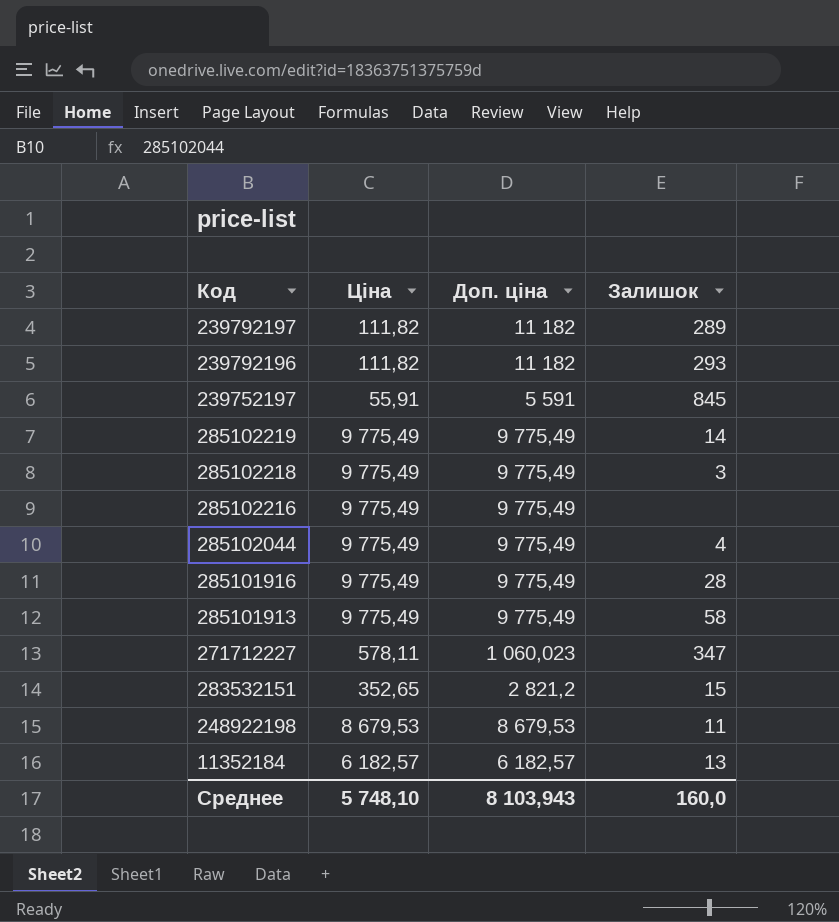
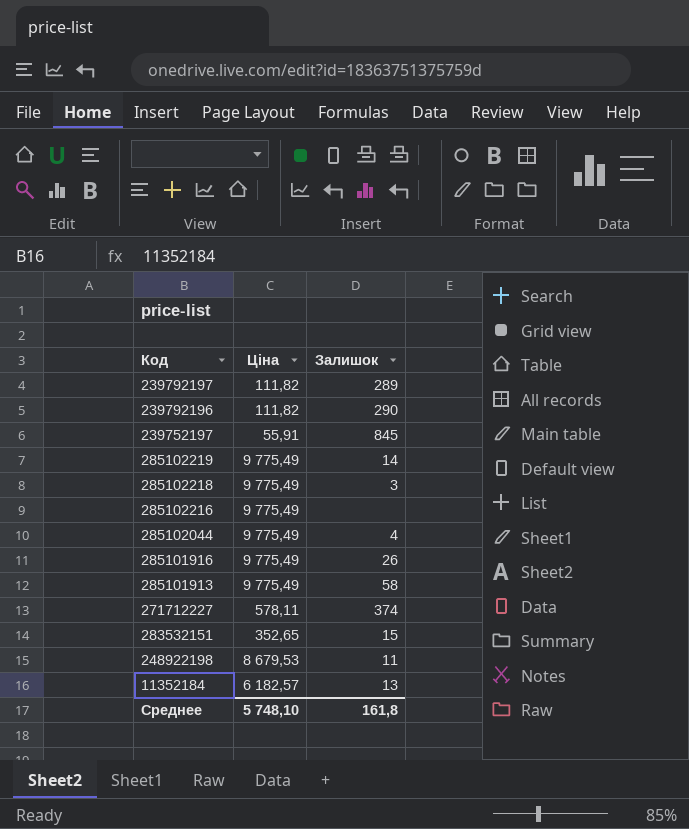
column Доп. ціна | position: 3 -> none
239792196 | Залишок: 293 -> 290
285101916 | Залишок: 28 -> 26
271712227 | Залишок: 347 -> 374
Среднее | Залишок: 160,0 -> 161,8

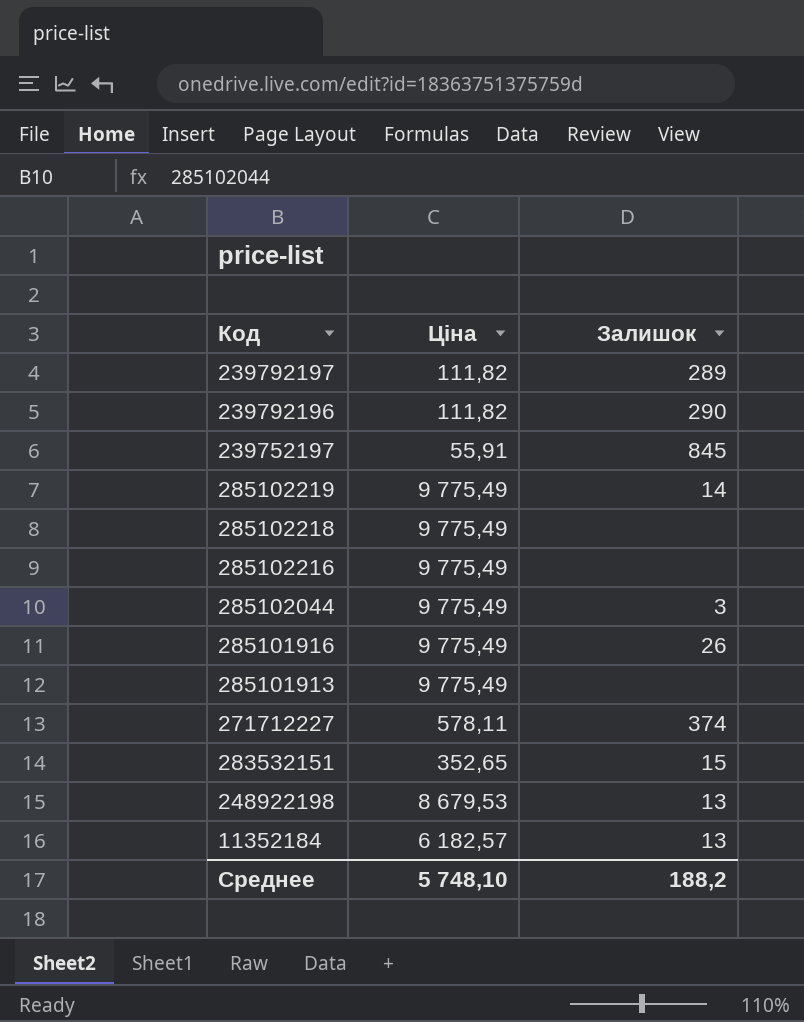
285102218 | Залишок: 3 -> none
285102044 | Залишок: 4 -> 3
285101913 | Залишок: 58 -> none
248922198 | Залишок: 11 -> 13
Среднее | Залишок: 161,8 -> 188,2

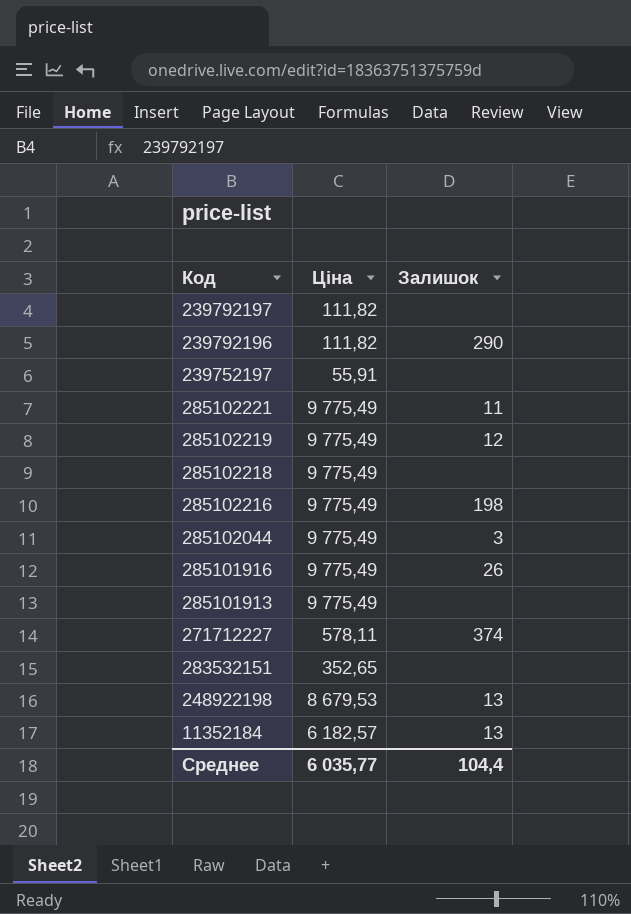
239792197 | Залишок: 289 -> none
239752197 | Залишок: 845 -> none
row 285102221: none -> 9 775,49 | 11
285102219 | Залишок: 14 -> 12
285102216 | Залишок: none -> 198
283532151 | Залишок: 15 -> none
Среднее | Ціна: 5 748,10 -> 6 035,77
Среднее | Залишок: 188,2 -> 104,4

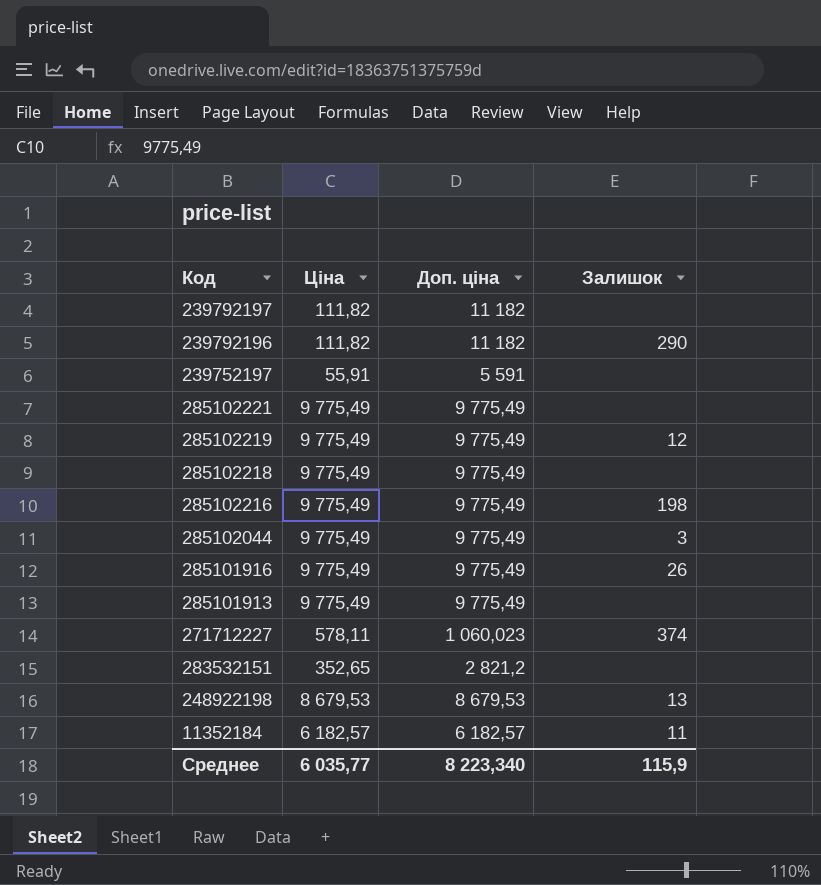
column Доп. ціна | position: none -> 3
285102221 | Залишок: 11 -> none
11352184 | Залишок: 13 -> 11
Среднее | Залишок: 104,4 -> 115,9

